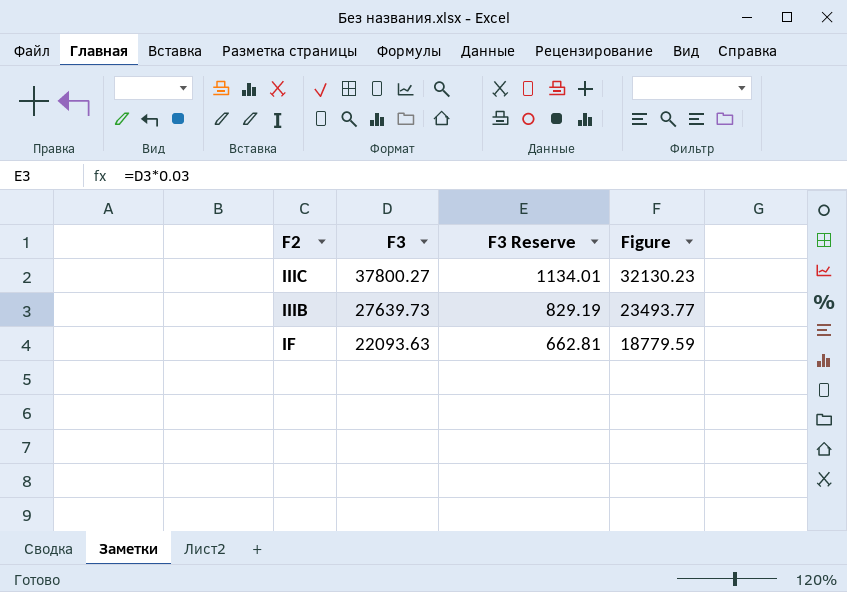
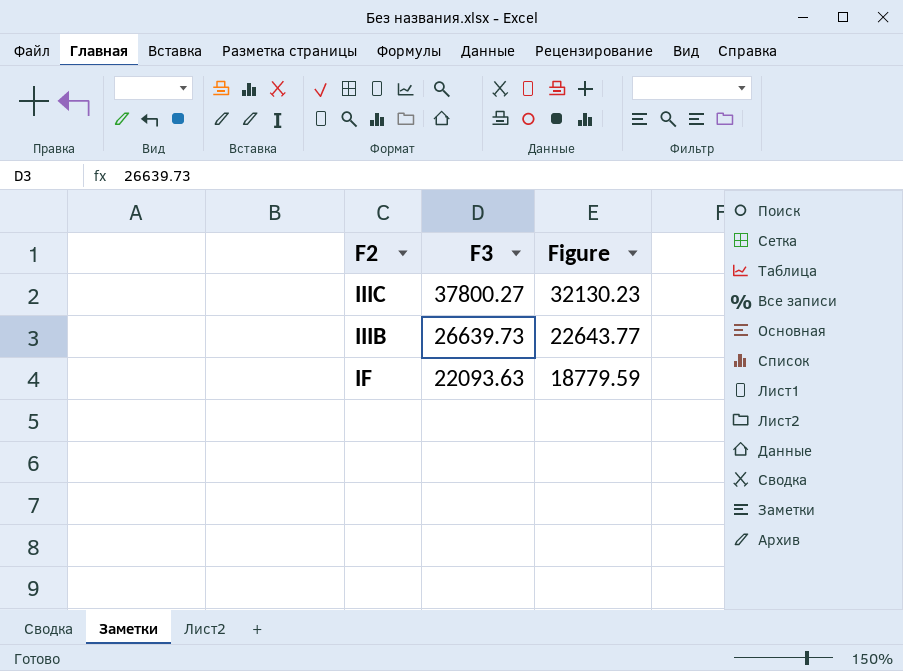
column F3 Reserve | formula: [F3] * 0.03 -> none
IIIB | F3: 27639.73 -> 26639.73
IIIB | Figure: 23493.77 -> 22643.77

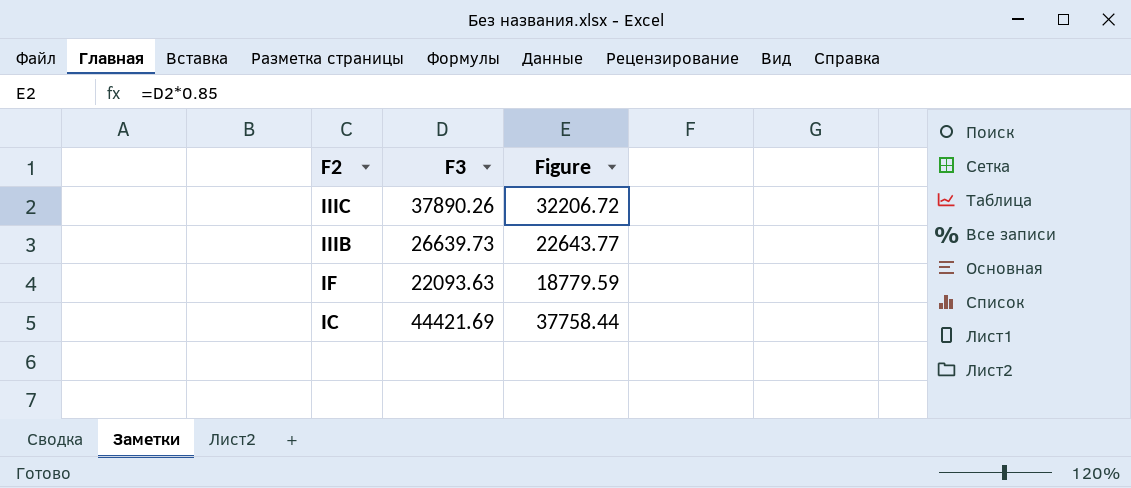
IIIC | F3: 37800.27 -> 37890.26
IIIC | Figure: 32130.23 -> 32206.72
row IC: none -> 44421.69 | 37758.44

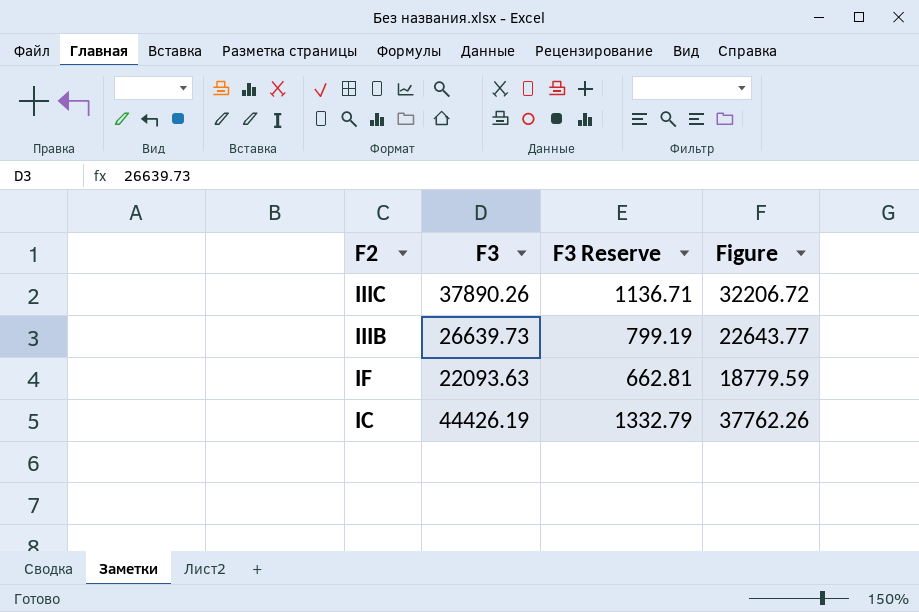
column F3 Reserve | formula: none -> [F3] * 0.03
IC | F3: 44421.69 -> 44426.19
IC | Figure: 37758.44 -> 37762.26

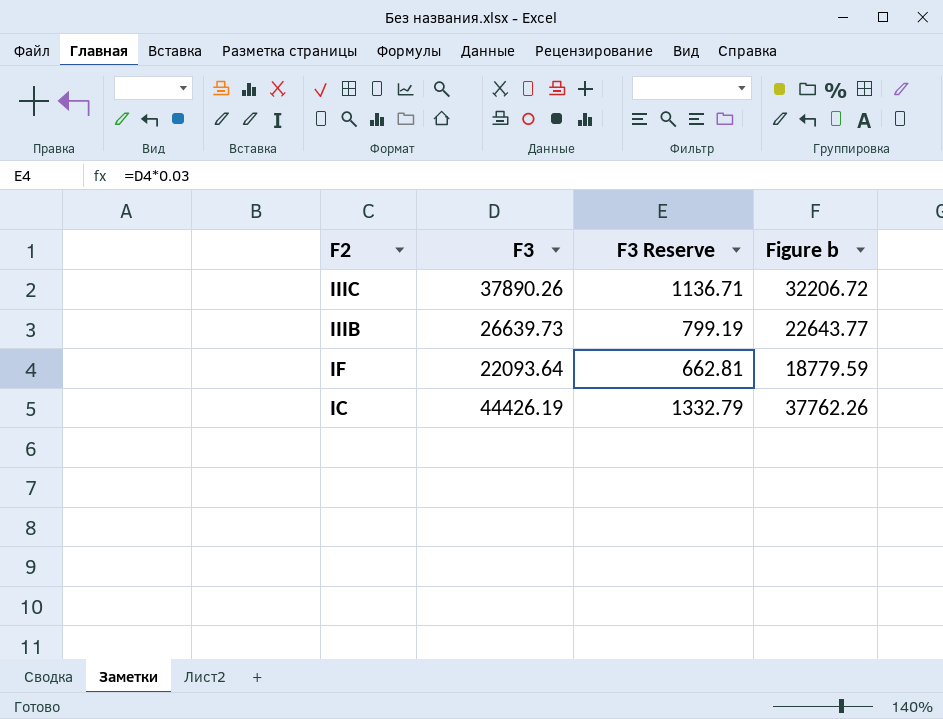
column name: Figure -> Figure b
IF | F3: 22093.63 -> 22093.64

